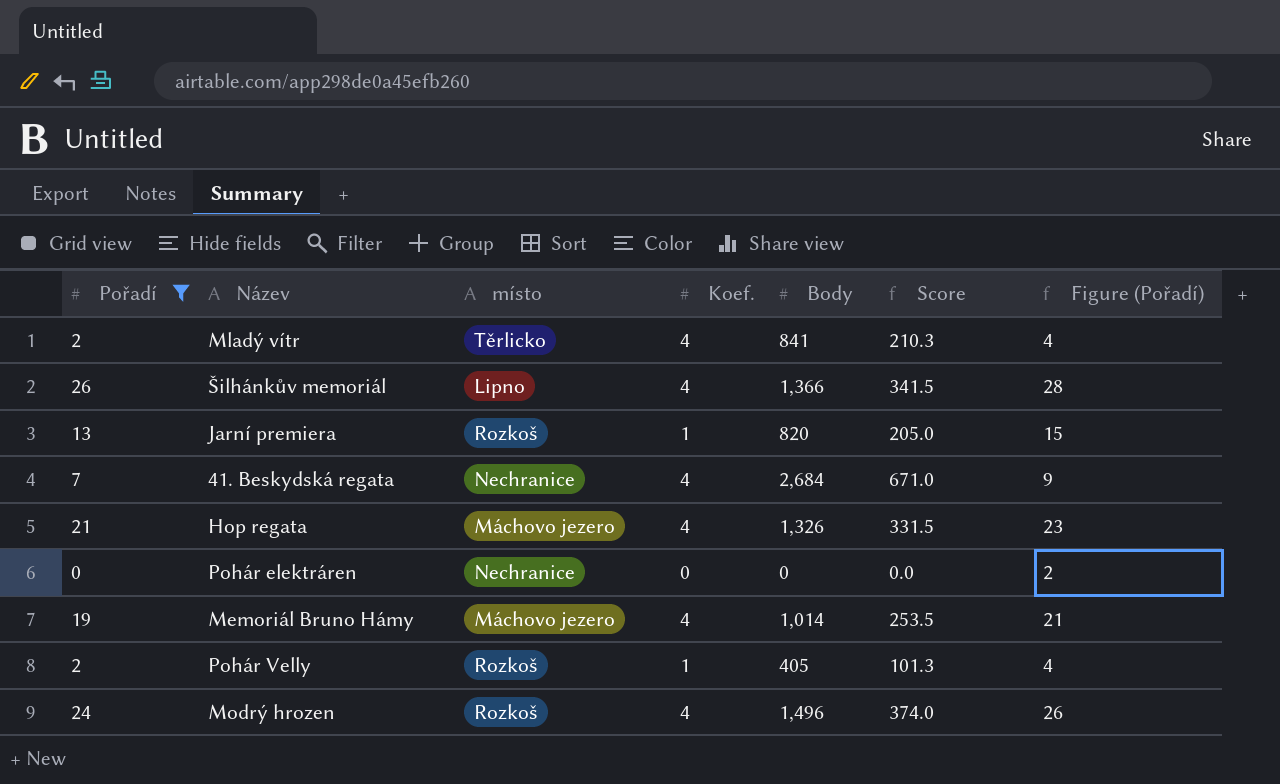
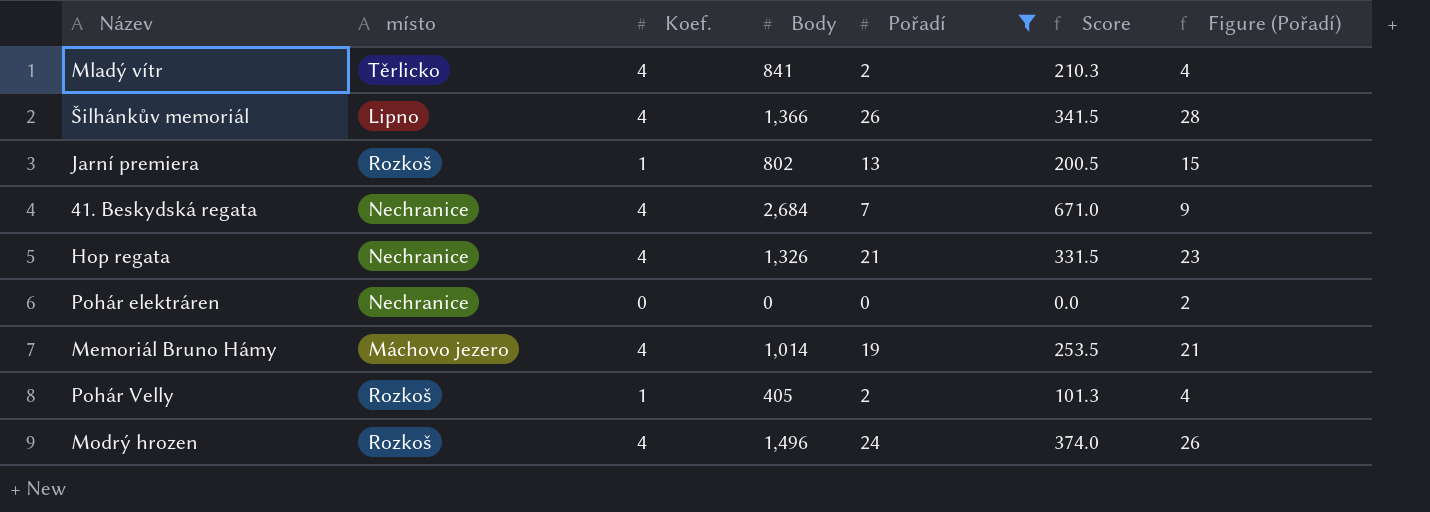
column Pořadí | position: 1 -> 5
Jarní premiera | Body: 820 -> 802
Jarní premiera | Score: 205.0 -> 200.5
Hop regata | místo: Máchovo jezero -> Nechranice

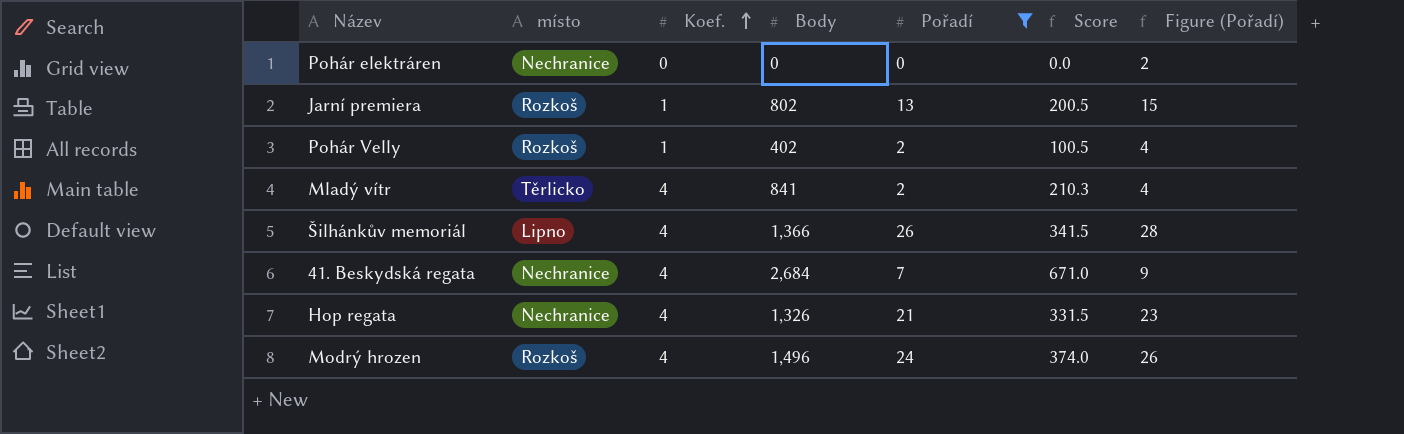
row order: none -> Koef. ascending
row Memoriál Bruno Hámy: Máchovo jezero | 4 | 1,014 | 19 | 253.5 | 21 -> none
Pohár Velly | Body: 405 -> 402
Pohár Velly | Score: 101.3 -> 100.5

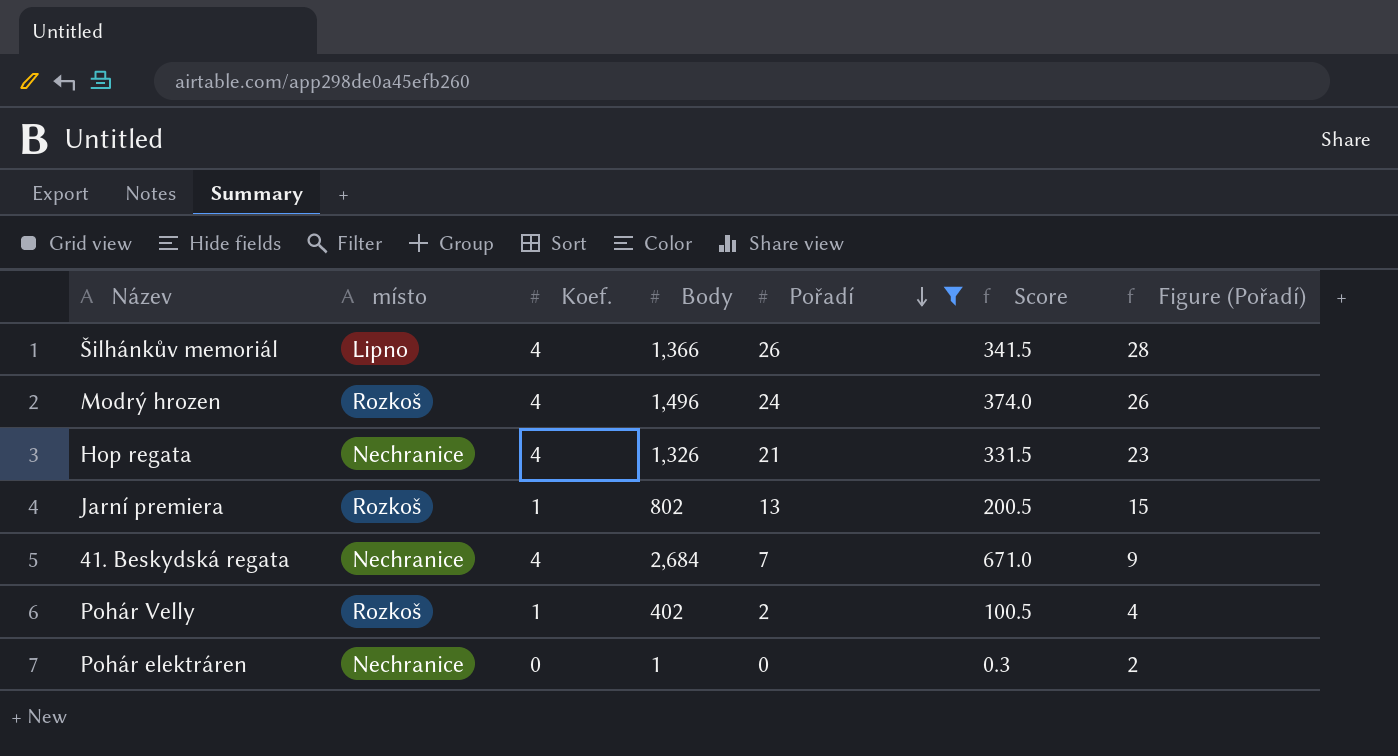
row order: Koef. ascending -> Pořadí descending
row Mladý vítr: Těrlicko | 4 | 841 | 2 | 210.3 | 4 -> none
Pohár elektráren | Body: 0 -> 1
Pohár elektráren | Score: 0.0 -> 0.3

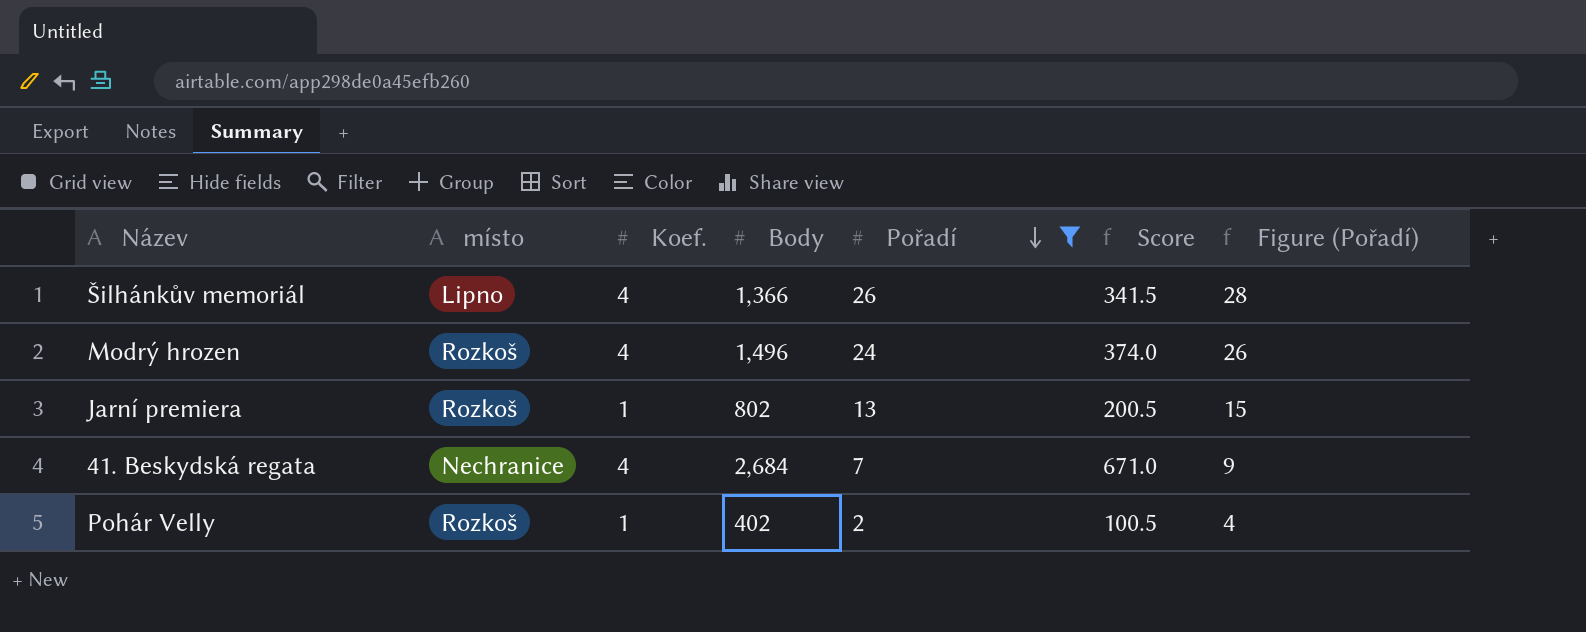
row Hop regata: Nechranice | 4 | 1,326 | 21 | 331.5 | 23 -> none
row Pohár elektráren: Nechranice | 0 | 1 | 0 | 0.3 | 2 -> none

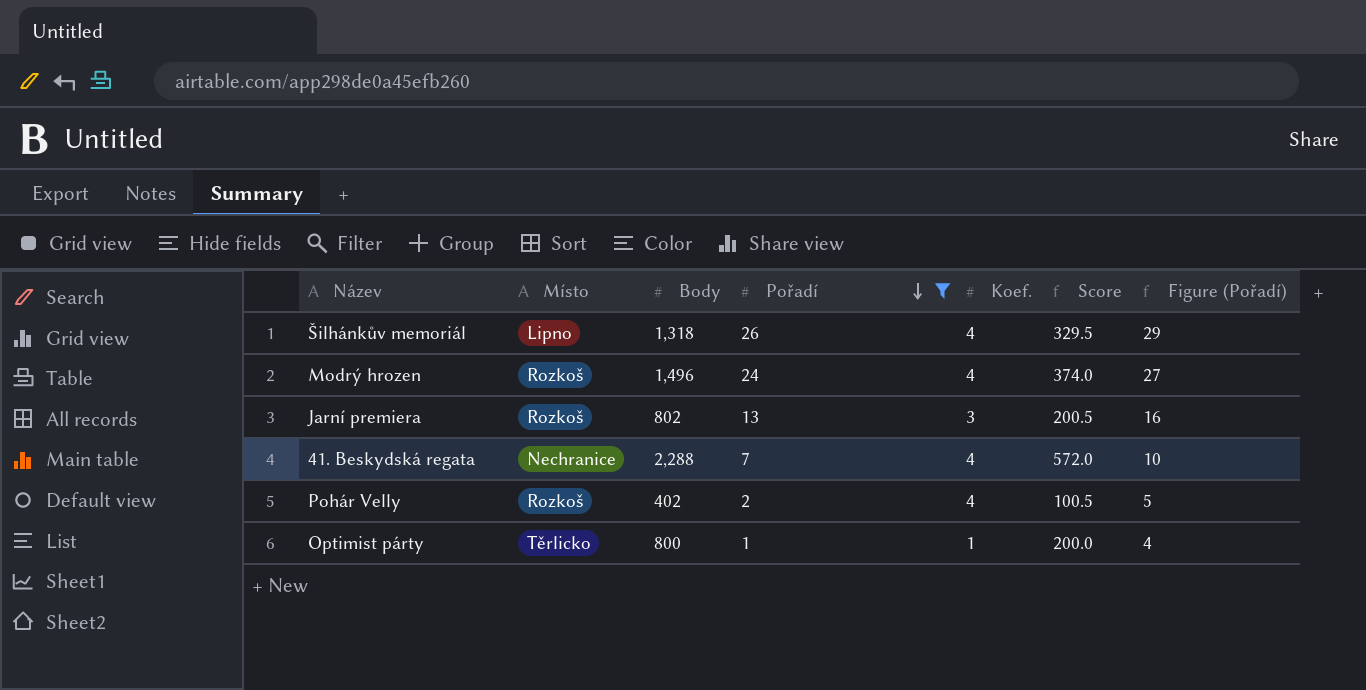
column name: místo -> Místo
column Koef. | position: 3 -> 5
column Figure (Pořadí) | formula: [Pořadí] + 2 -> [Pořadí] + 3
Šilhánkův memoriál | Body: 1,366 -> 1,318
Šilhánkův memoriál | Score: 341.5 -> 329.5
Jarní premiera | Koef.: 1 -> 3
41. Beskydská regata | Body: 2,684 -> 2,288
41. Beskydská regata | Score: 671.0 -> 572.0
Pohár Velly | Koef.: 1 -> 4
row Optimist párty: none -> Těrlicko | 800 | 1 | 1 | 200.0 | 4

